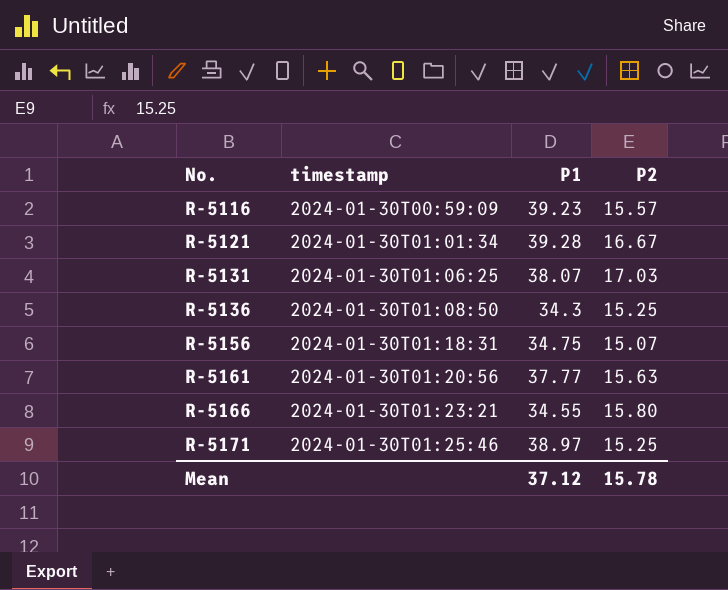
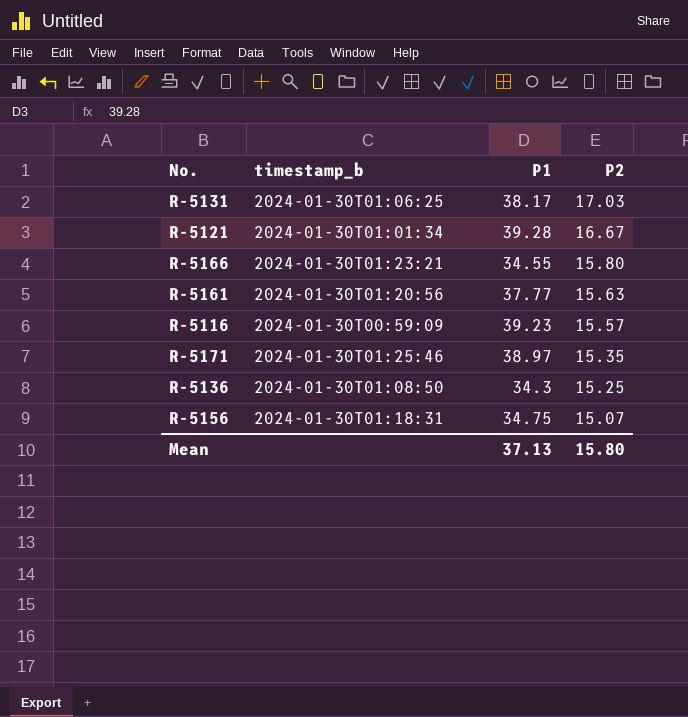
row order: No. ascending -> P2 descending
column name: timestamp -> timestamp_b
R-5131 | P1: 38.07 -> 38.17
R-5171 | P2: 15.25 -> 15.35
Mean | P1: 37.12 -> 37.13
Mean | P2: 15.78 -> 15.80

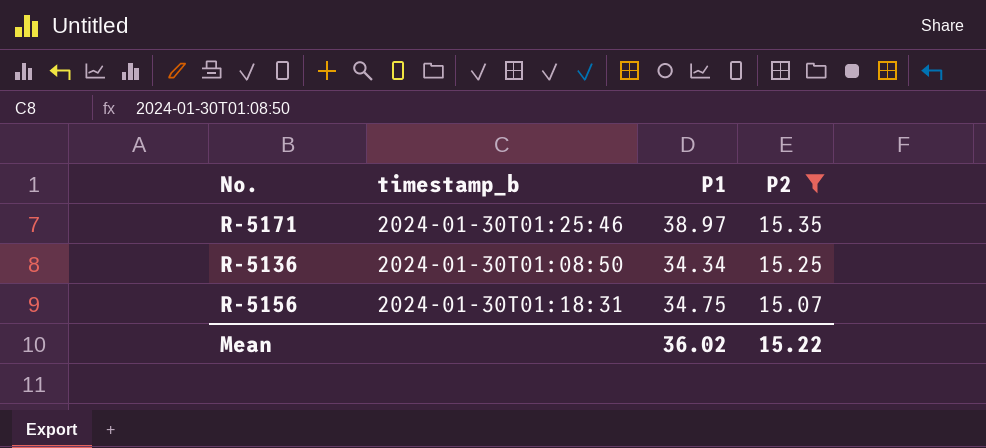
filter: none -> P2 <= 15.35
R-5136 | P1: 34.3 -> 34.34
Mean | P1: 37.13 -> 36.02
Mean | P2: 15.80 -> 15.22

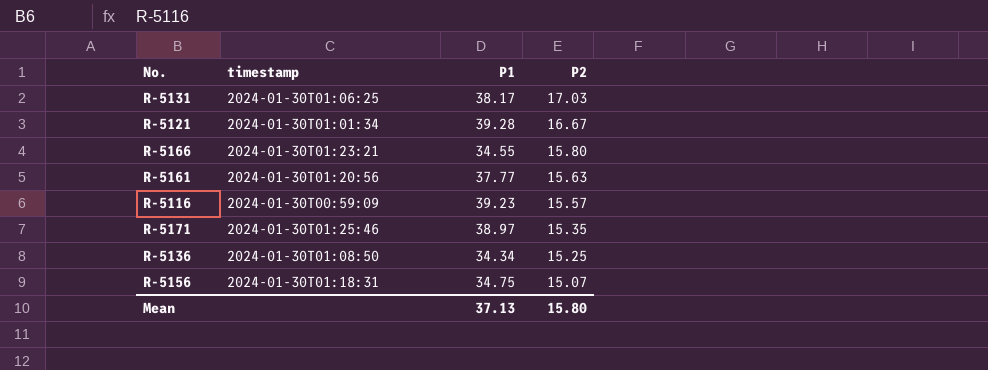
filter: P2 <= 15.35 -> none
column name: timestamp_b -> timestamp
Mean | P1: 36.02 -> 37.13
Mean | P2: 15.22 -> 15.80

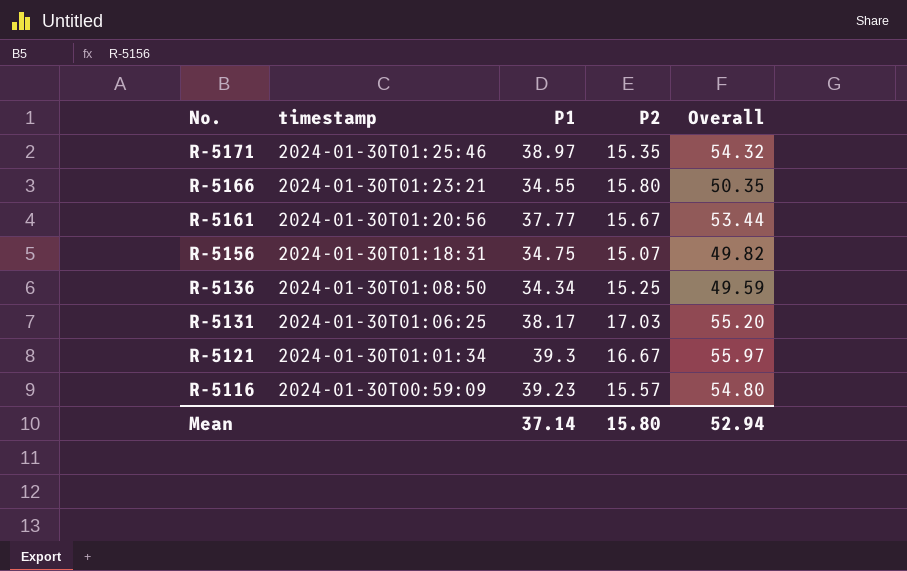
row order: P2 descending -> No. descending
column Overall | formula: none -> [P1] + [P2]
R-5161 | P2: 15.63 -> 15.67
R-5121 | P1: 39.28 -> 39.3
Mean | P1: 37.13 -> 37.14

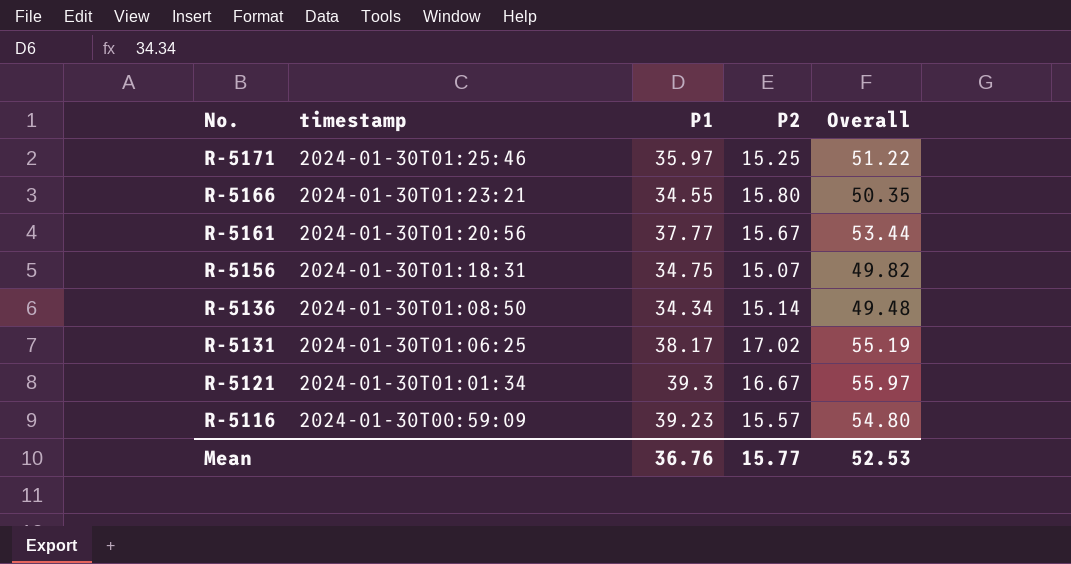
R-5171 | P1: 38.97 -> 35.97
R-5171 | P2: 15.35 -> 15.25
R-5171 | Overall: 54.32 -> 51.22
R-5136 | P2: 15.25 -> 15.14
R-5136 | Overall: 49.59 -> 49.48
R-5131 | P2: 17.03 -> 17.02
R-5131 | Overall: 55.20 -> 55.19
Mean | P1: 37.14 -> 36.76
Mean | P2: 15.80 -> 15.77
Mean | Overall: 52.94 -> 52.53

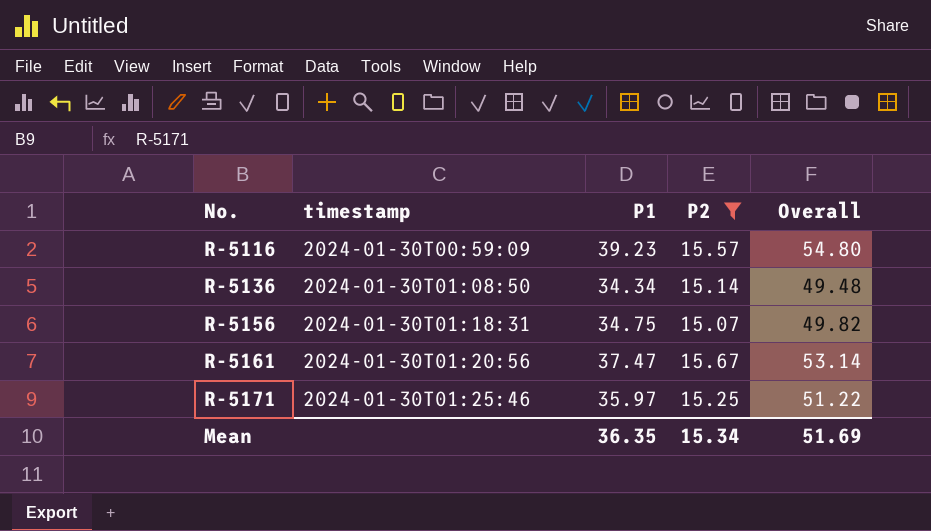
filter: none -> P2 <= 15.67
row order: No. descending -> No. ascending
R-5161 | P1: 37.77 -> 37.47
R-5161 | Overall: 53.44 -> 53.14
Mean | P1: 36.76 -> 36.35
Mean | P2: 15.77 -> 15.34
Mean | Overall: 52.53 -> 51.69

